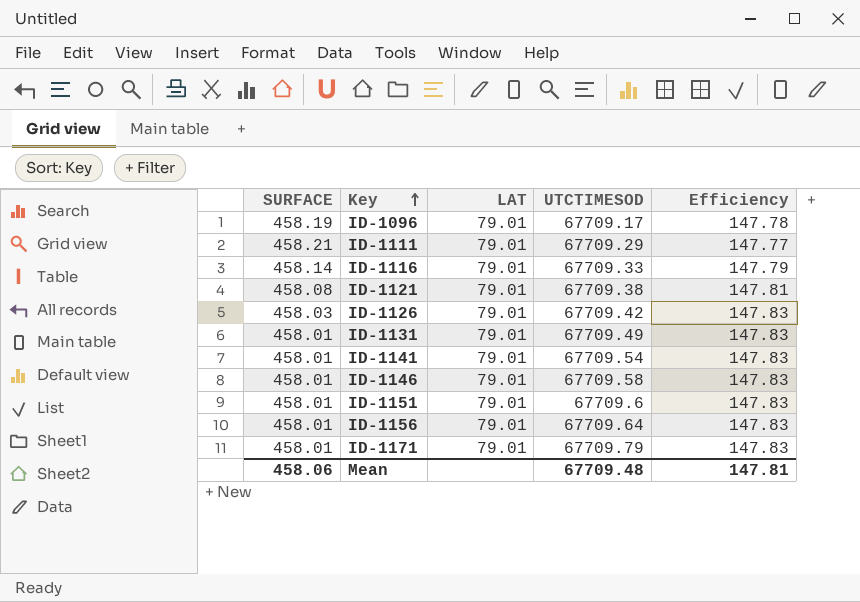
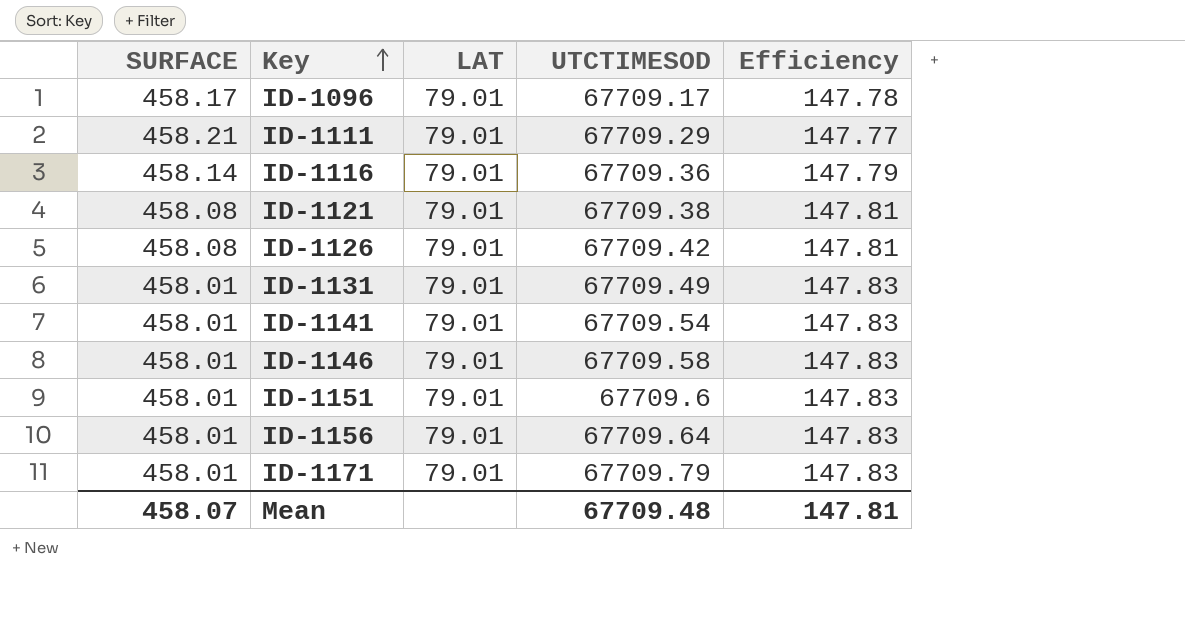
ID-1096 | SURFACE: 458.19 -> 458.17
ID-1116 | UTCTIMESOD: 67709.33 -> 67709.36
ID-1126 | SURFACE: 458.03 -> 458.08
ID-1126 | Efficiency: 147.83 -> 147.81
Mean | SURFACE: 458.06 -> 458.07

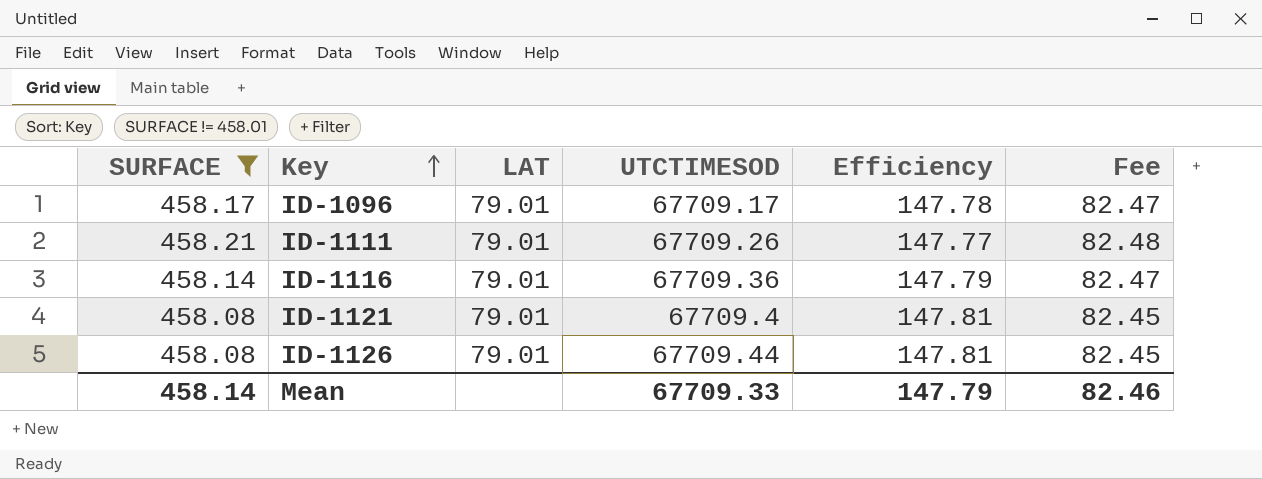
filter: none -> SURFACE != 458.01
column Fee | formula: none -> [SURFACE] * 0.18
ID-1111 | UTCTIMESOD: 67709.29 -> 67709.26
ID-1121 | UTCTIMESOD: 67709.38 -> 67709.4
ID-1126 | UTCTIMESOD: 67709.42 -> 67709.44
Mean | SURFACE: 458.07 -> 458.14
Mean | UTCTIMESOD: 67709.48 -> 67709.33
Mean | Efficiency: 147.81 -> 147.79

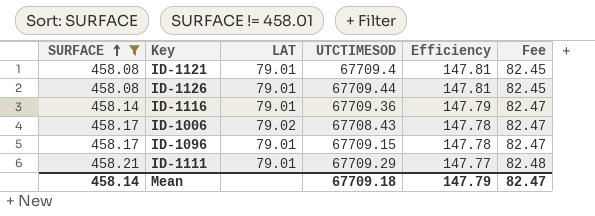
row order: Key ascending -> SURFACE ascending
row ID-1006: none -> 458.17 | 79.02 | 67708.43 | 147.78 | 82.47
ID-1096 | UTCTIMESOD: 67709.17 -> 67709.15
ID-1111 | UTCTIMESOD: 67709.26 -> 67709.29
Mean | UTCTIMESOD: 67709.33 -> 67709.18
Mean | Fee: 82.46 -> 82.47

